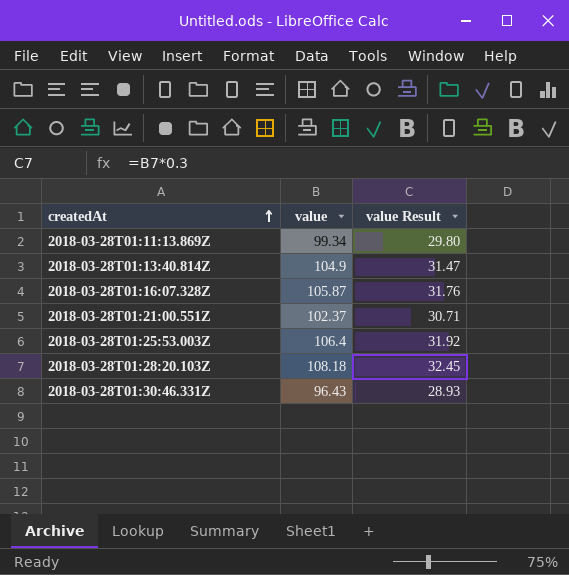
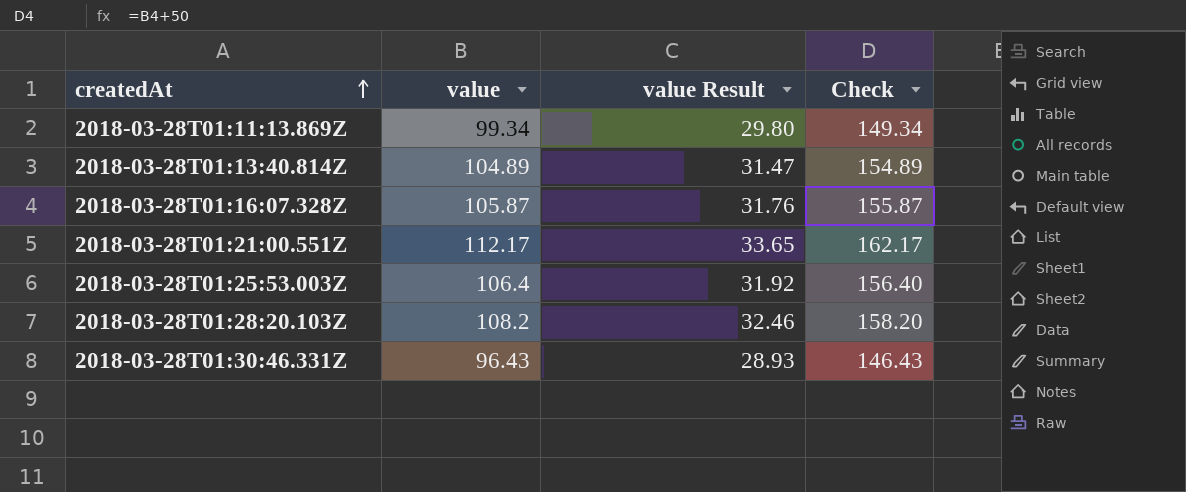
column Check | formula: none -> [value] + 50
2018-03-28T01:13:40.814Z | value: 104.9 -> 104.89
2018-03-28T01:21:00.551Z | value: 102.37 -> 112.17
2018-03-28T01:21:00.551Z | value Result: 30.71 -> 33.65
2018-03-28T01:28:20.103Z | value: 108.18 -> 108.2
2018-03-28T01:28:20.103Z | value Result: 32.45 -> 32.46

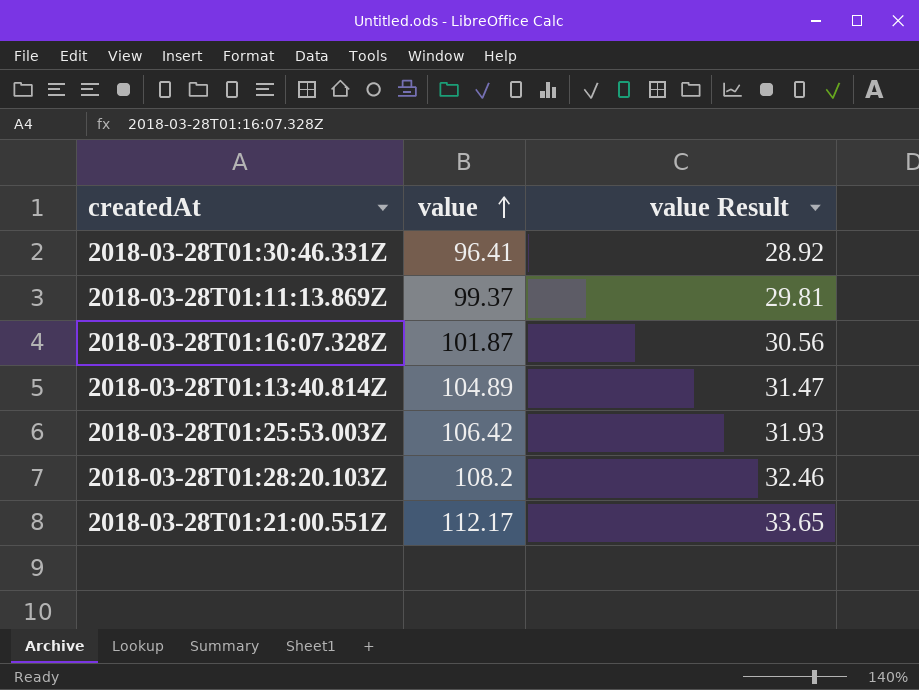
row order: createdAt ascending -> value ascending
column Check | formula: [value] + 50 -> none
2018-03-28T01:30:46.331Z | value: 96.43 -> 96.41
2018-03-28T01:30:46.331Z | value Result: 28.93 -> 28.92
2018-03-28T01:11:13.869Z | value: 99.34 -> 99.37
2018-03-28T01:11:13.869Z | value Result: 29.80 -> 29.81
2018-03-28T01:16:07.328Z | value: 105.87 -> 101.87
2018-03-28T01:16:07.328Z | value Result: 31.76 -> 30.56
2018-03-28T01:25:53.003Z | value: 106.4 -> 106.42
2018-03-28T01:25:53.003Z | value Result: 31.92 -> 31.93

